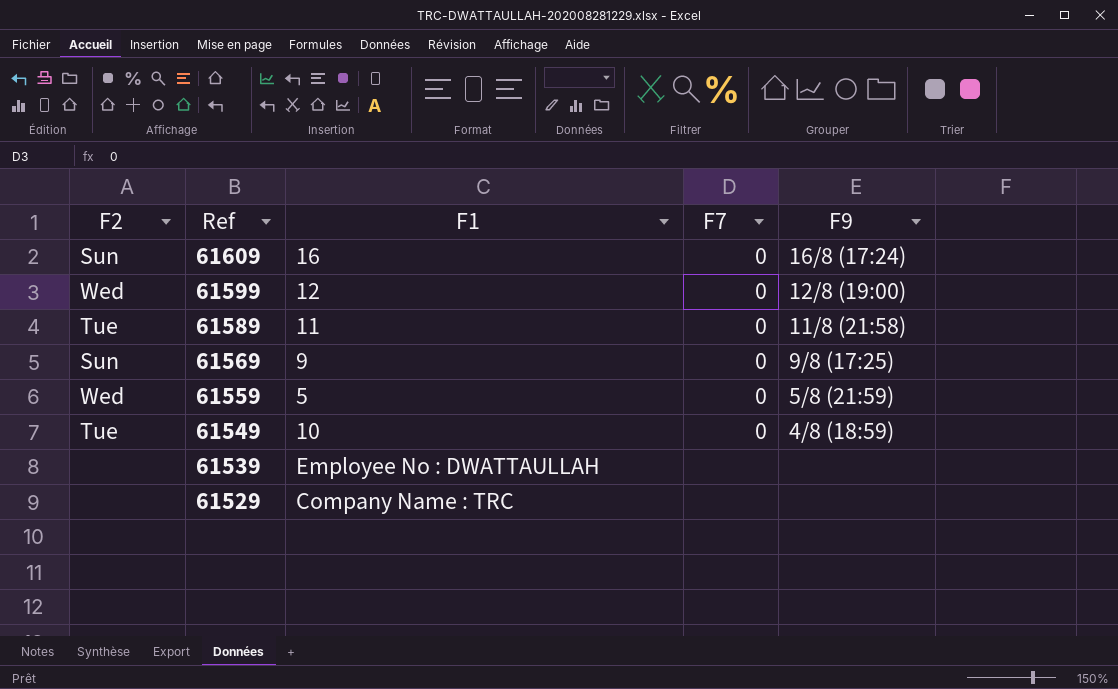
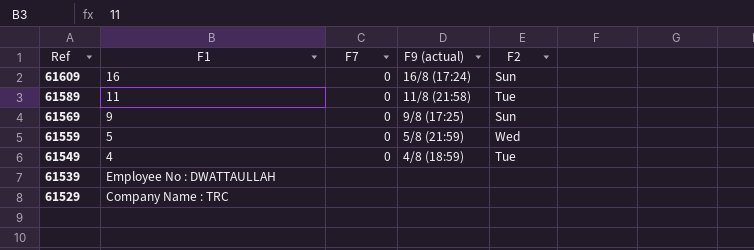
column name: F9 -> F9 (actual)
column F2 | position: 1 -> 5
row 61599: Wed | 12 | 0 | 12/8 (19:00) -> none
61549 | F1: 10 -> 4

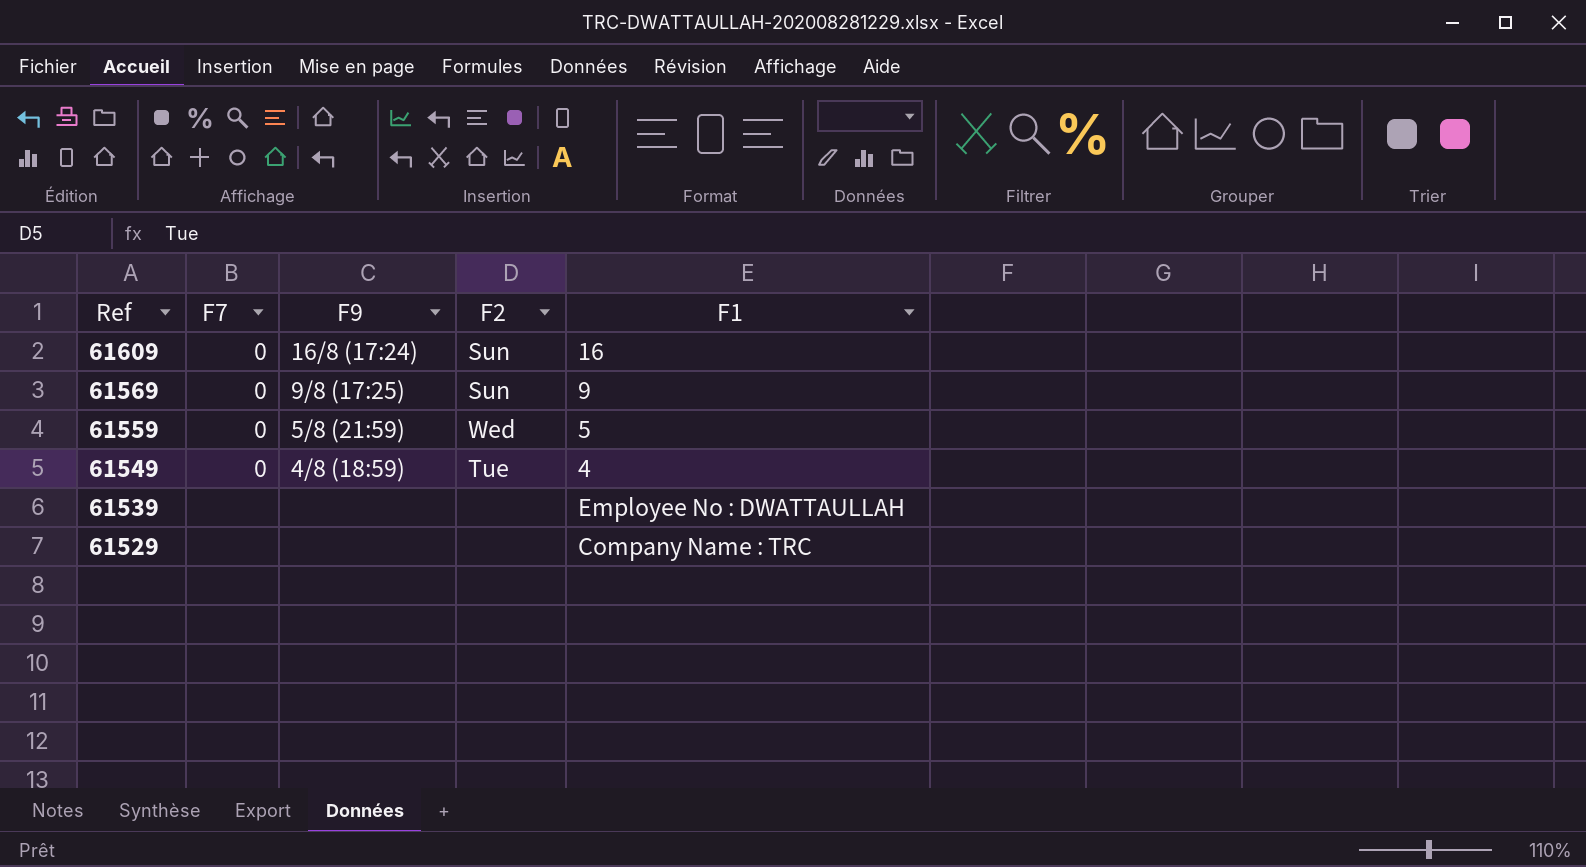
column name: F9 (actual) -> F9
column F1 | position: 2 -> 5
row 61589: 11 | 0 | 11/8 (21:58) | Tue -> none

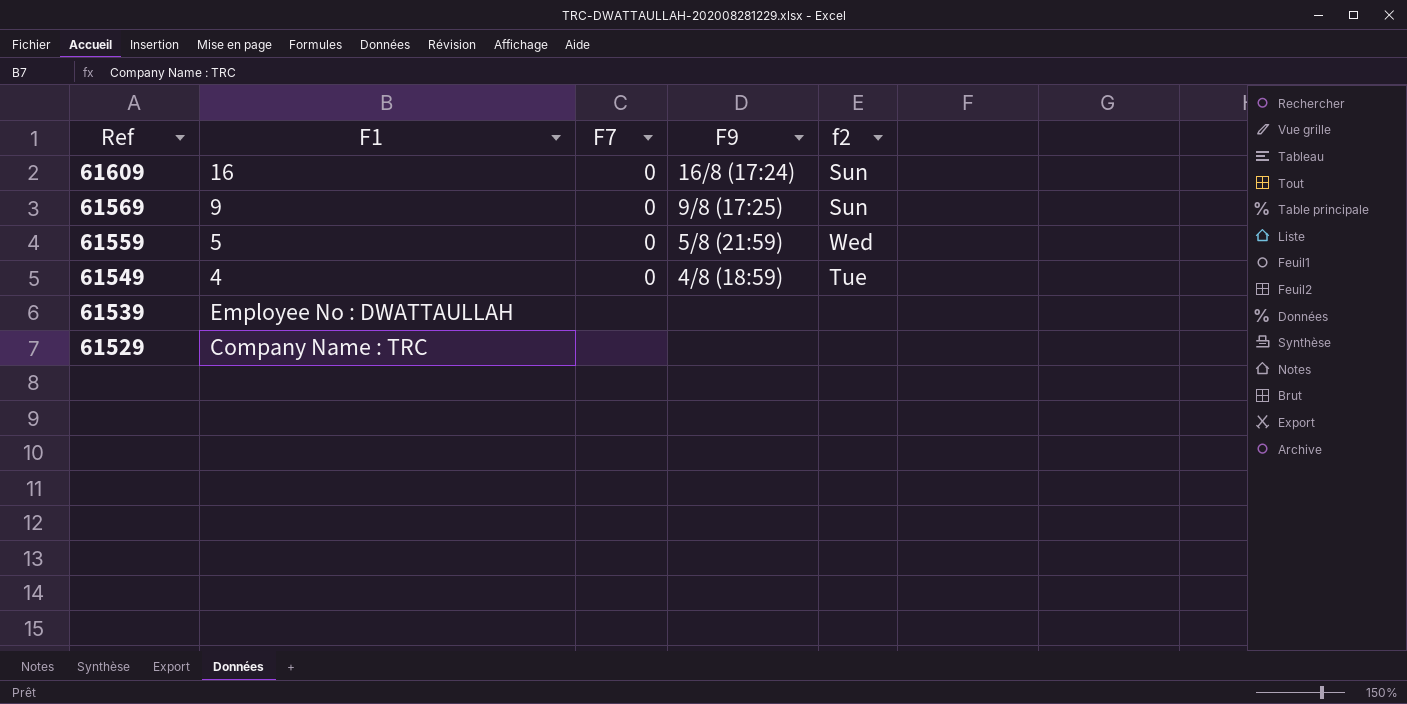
column F1 | position: 5 -> 2
column name: F2 -> f2

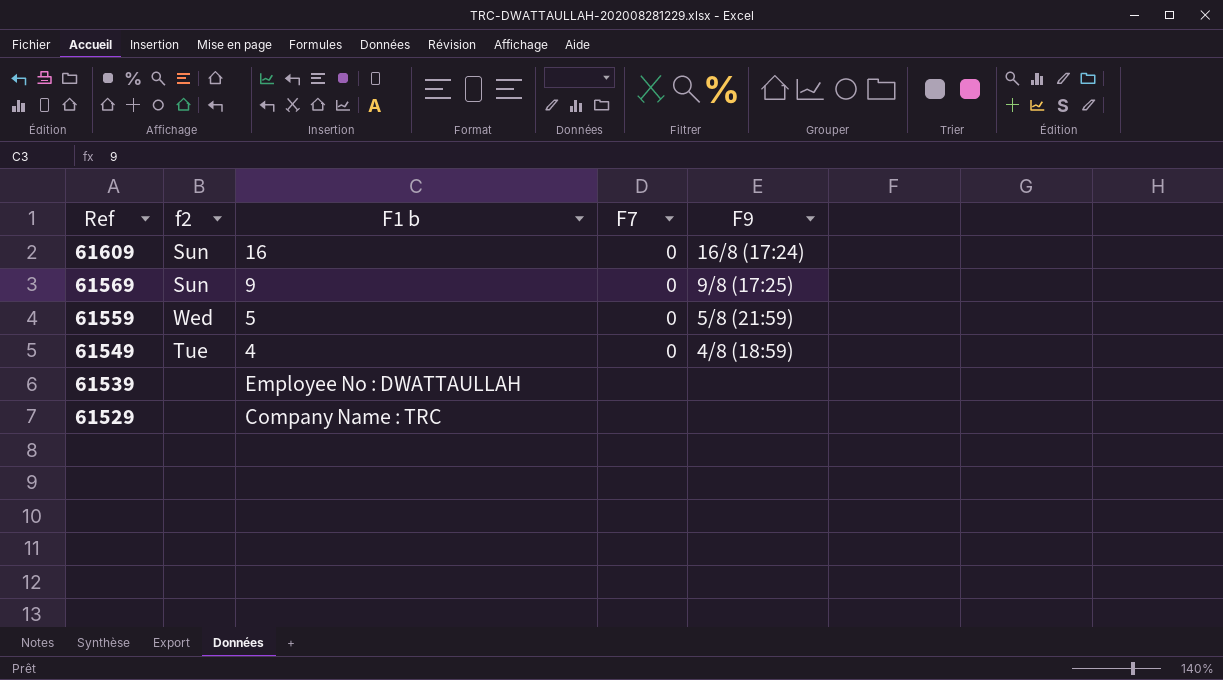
column f2 | position: 5 -> 2
column name: F1 -> F1 b

